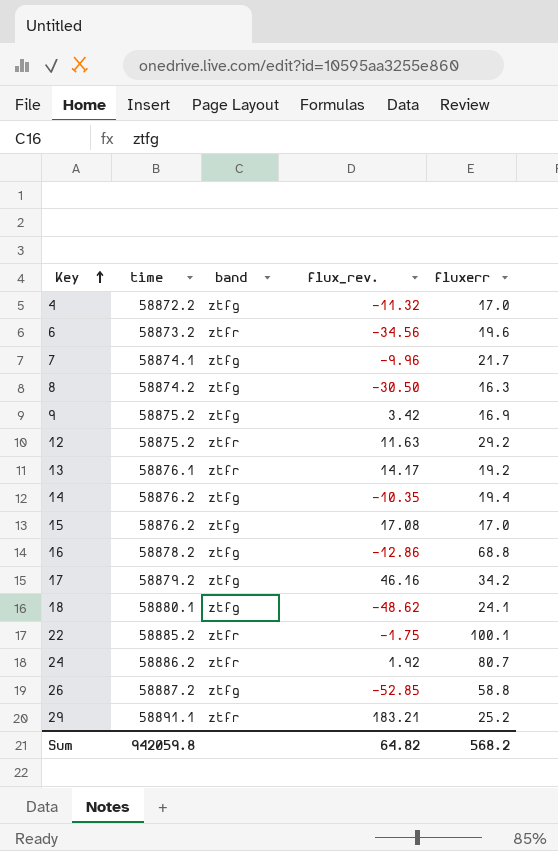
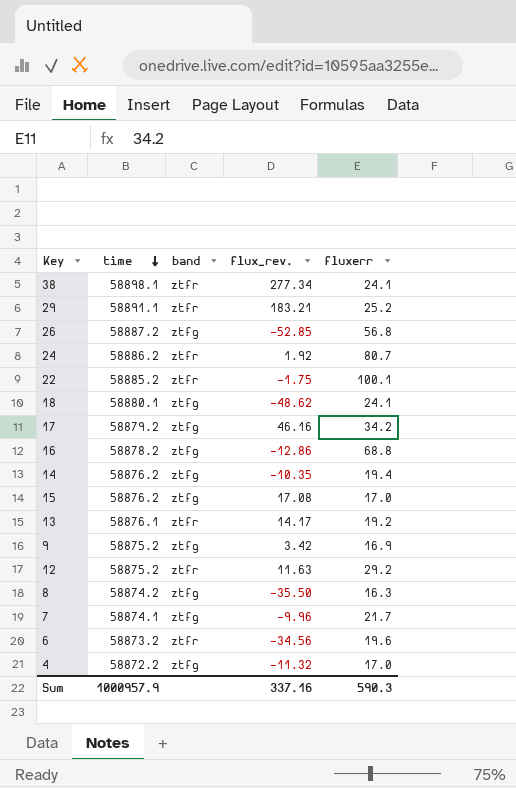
row order: Key ascending -> time descending
row 38: none -> 58898.1 | ztfr | 277.34 | 24.1
26 | fluxerr: 58.8 -> 56.8
8 | flux_rev.: -30.50 -> -35.50
Sum | time: 942059.8 -> 1000957.9
Sum | flux_rev.: 64.82 -> 337.16
Sum | fluxerr: 568.2 -> 590.3

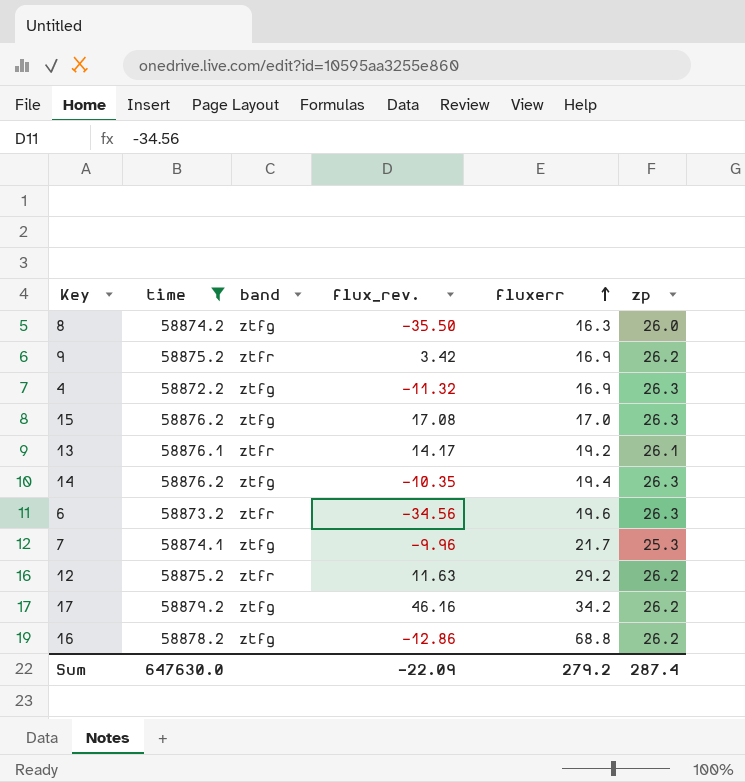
filter: none -> time <= 58879.2
row order: time descending -> fluxerr ascending
column zp | position: none -> 6
9 | band: ztfg -> ztfr
4 | fluxerr: 17.0 -> 16.9
Sum | time: 1000957.9 -> 647630.0
Sum | flux_rev.: 337.16 -> -22.09
Sum | fluxerr: 590.3 -> 279.2

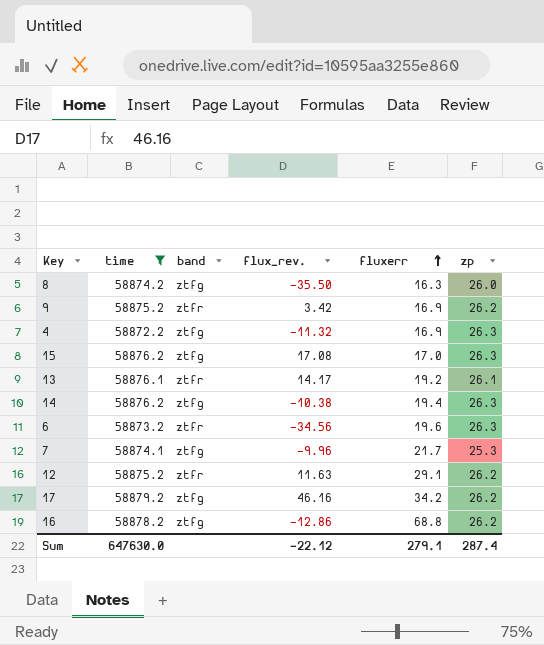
14 | flux_rev.: -10.35 -> -10.38
12 | fluxerr: 29.2 -> 29.1
Sum | flux_rev.: -22.09 -> -22.12
Sum | fluxerr: 279.2 -> 279.1

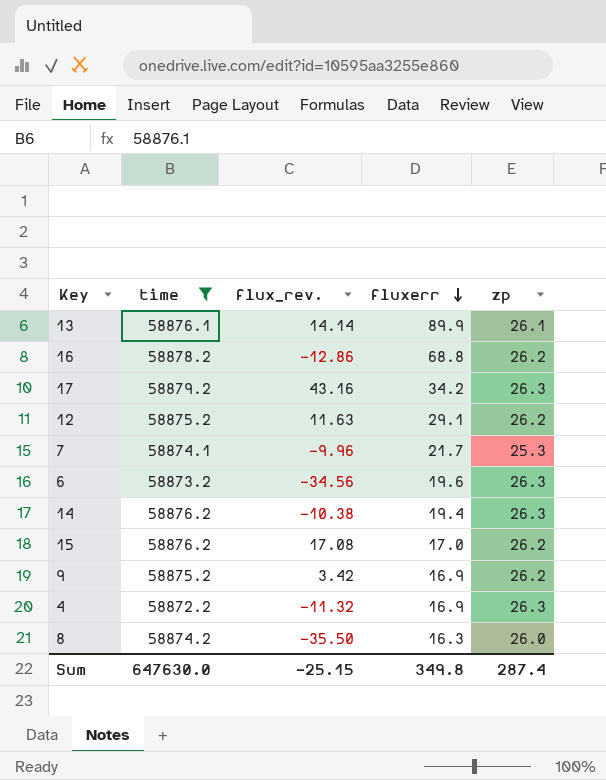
row order: fluxerr ascending -> fluxerr descending
column band | position: 3 -> none
13 | flux_rev.: 14.17 -> 14.14
13 | fluxerr: 19.2 -> 89.9
17 | flux_rev.: 46.16 -> 43.16
17 | zp: 26.2 -> 26.3
15 | zp: 26.3 -> 26.2
Sum | flux_rev.: -22.12 -> -25.15
Sum | fluxerr: 279.1 -> 349.8

